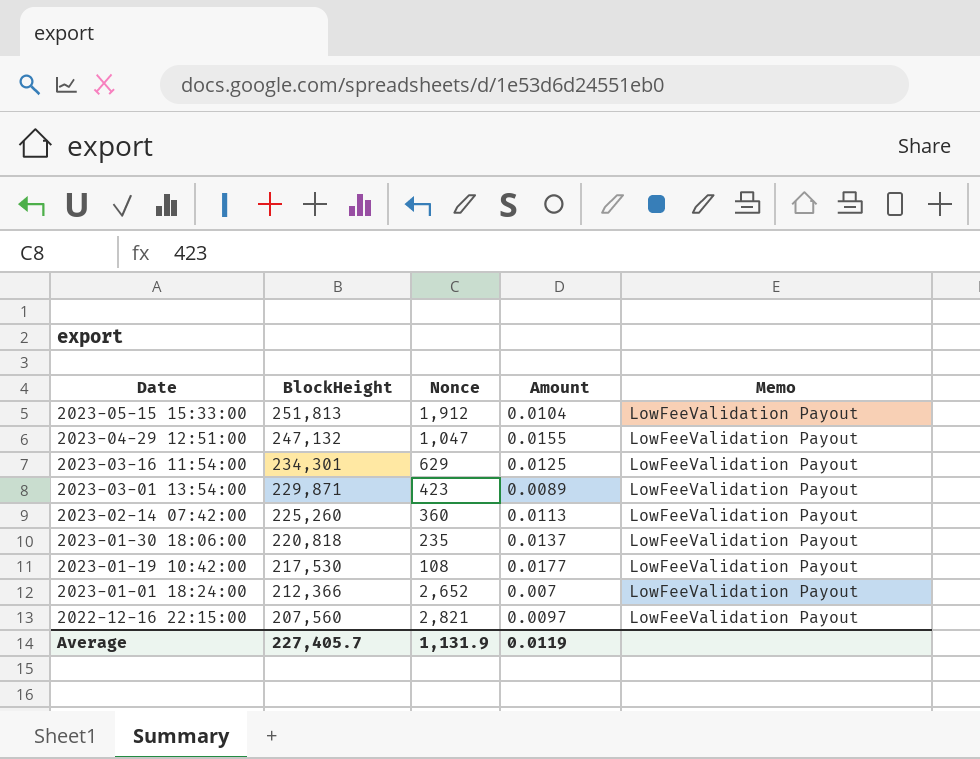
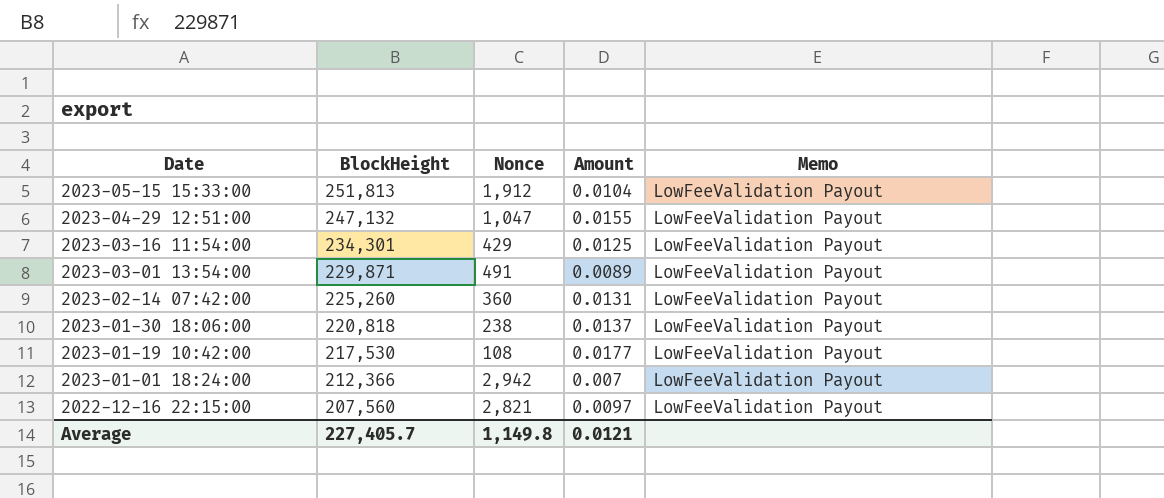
2023-03-16 11:54:00 | Nonce: 629 -> 429
2023-03-01 13:54:00 | Nonce: 423 -> 491
2023-02-14 07:42:00 | Amount: 0.0113 -> 0.0131
2023-01-30 18:06:00 | Nonce: 235 -> 238
2023-01-01 18:24:00 | Nonce: 2,652 -> 2,942
Average | Nonce: 1,131.9 -> 1,149.8
Average | Amount: 0.0119 -> 0.0121

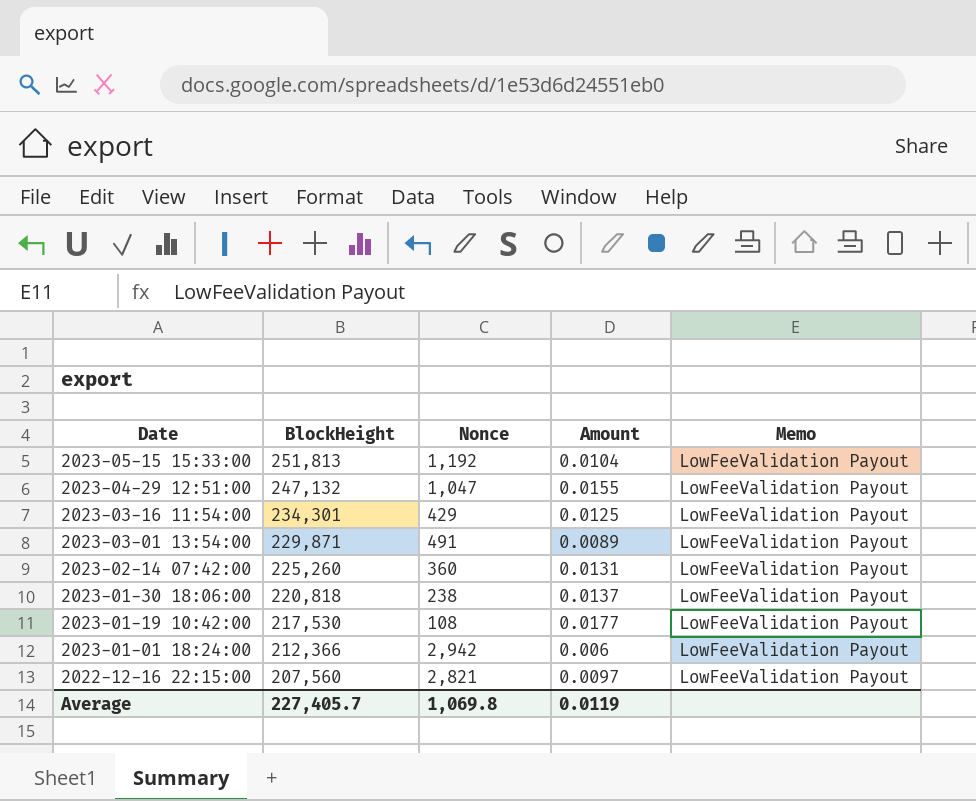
2023-05-15 15:33:00 | Nonce: 1,912 -> 1,192
2023-01-01 18:24:00 | Amount: 0.007 -> 0.006
Average | Nonce: 1,149.8 -> 1,069.8
Average | Amount: 0.0121 -> 0.0119

